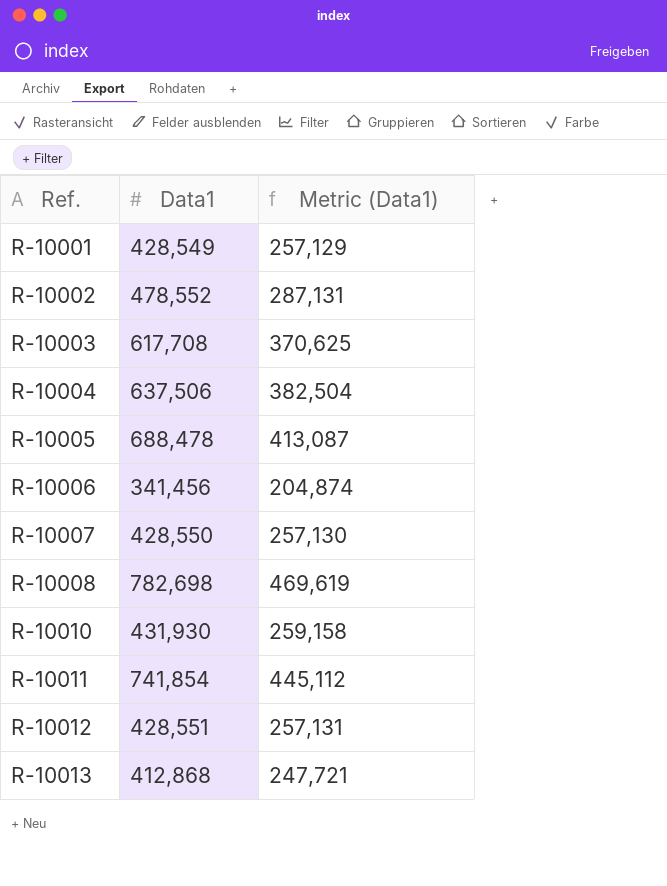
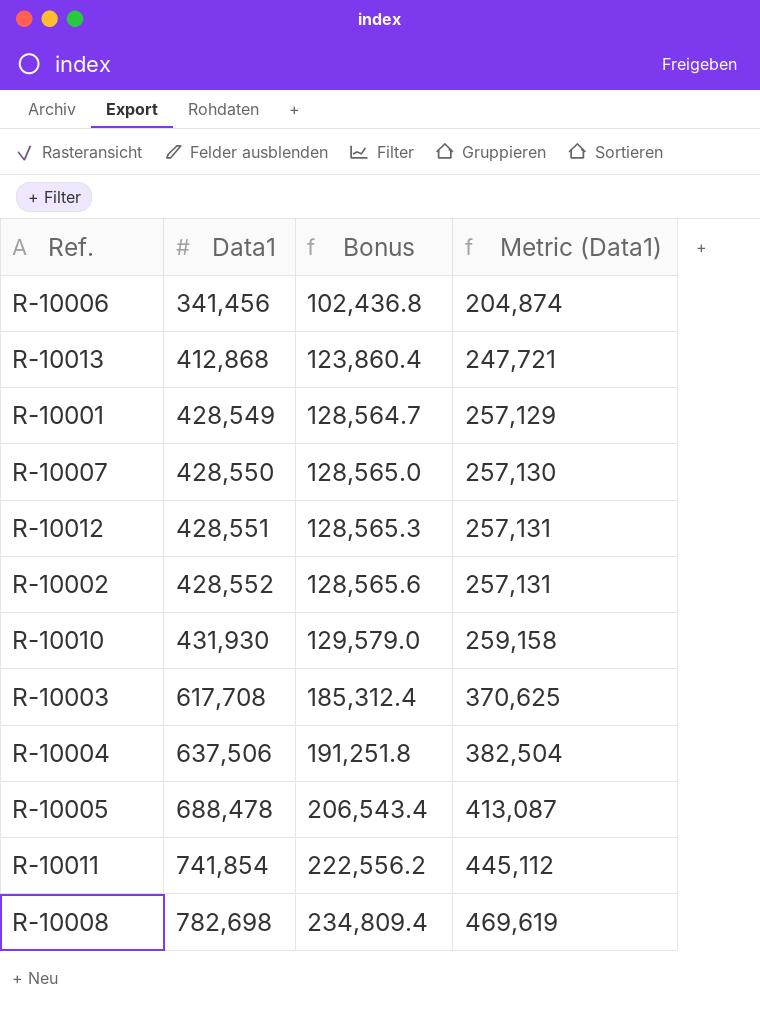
row order: Ref. ascending -> Data1 ascending
column Bonus | formula: none -> [Data1] * 0.3
R-10002 | Data1: 478,552 -> 428,552
R-10002 | Metric (Data1): 287,131 -> 257,131

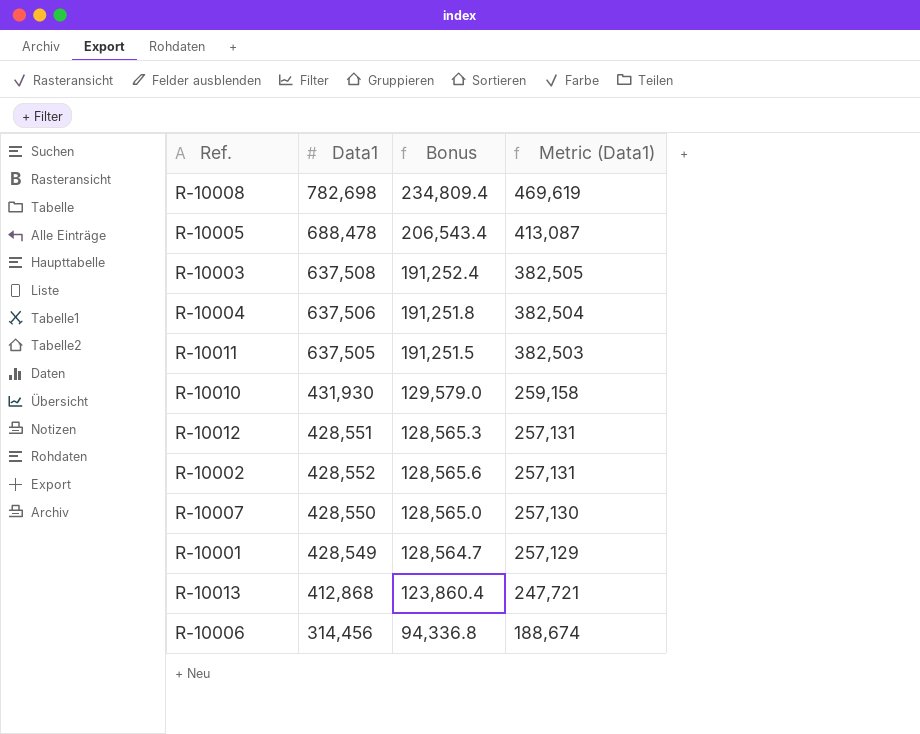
row order: Data1 ascending -> Metric (Data1) descending
R-10003 | Data1: 617,708 -> 637,508
R-10003 | Bonus: 185,312.4 -> 191,252.4
R-10003 | Metric (Data1): 370,625 -> 382,505
R-10011 | Data1: 741,854 -> 637,505
R-10011 | Bonus: 222,556.2 -> 191,251.5
R-10011 | Metric (Data1): 445,112 -> 382,503
R-10006 | Data1: 341,456 -> 314,456
R-10006 | Bonus: 102,436.8 -> 94,336.8
R-10006 | Metric (Data1): 204,874 -> 188,674

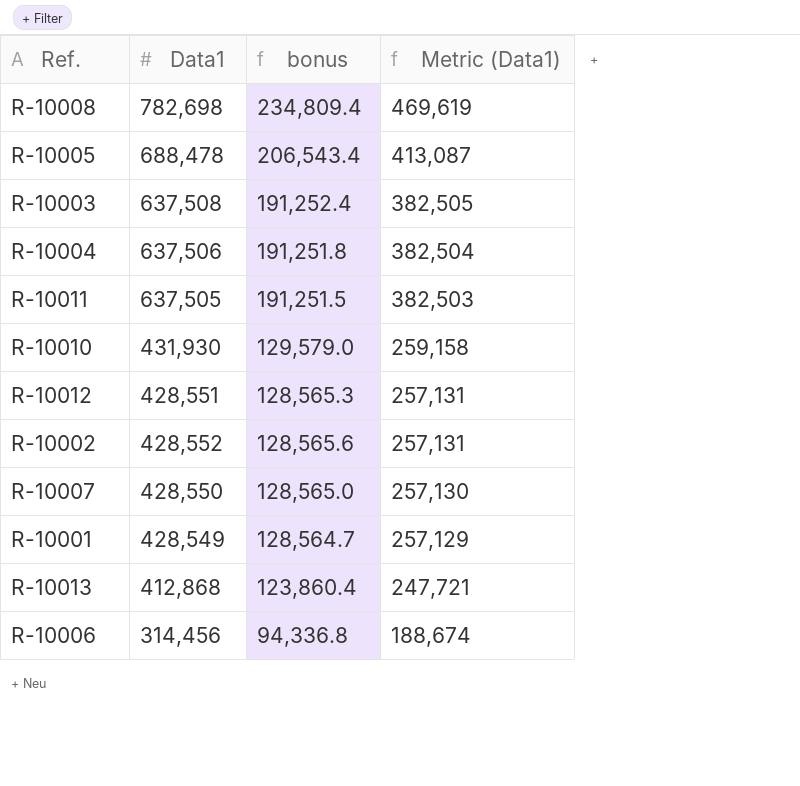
column name: Bonus -> bonus

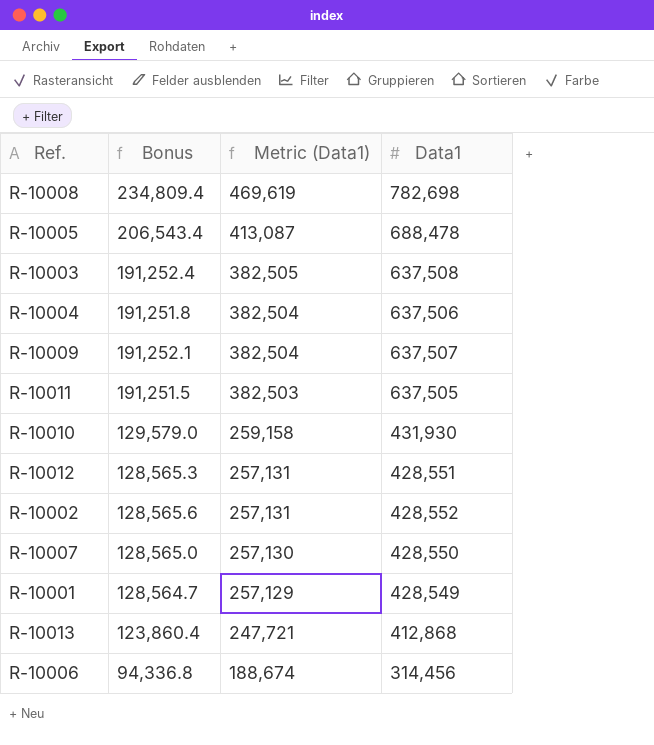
column name: bonus -> Bonus
column Data1 | position: 2 -> 4
row R-10009: none -> 191,252.1 | 382,504 | 637,507

